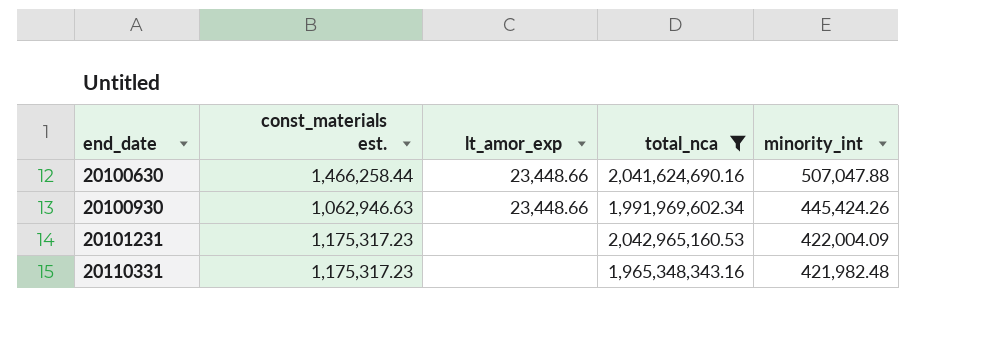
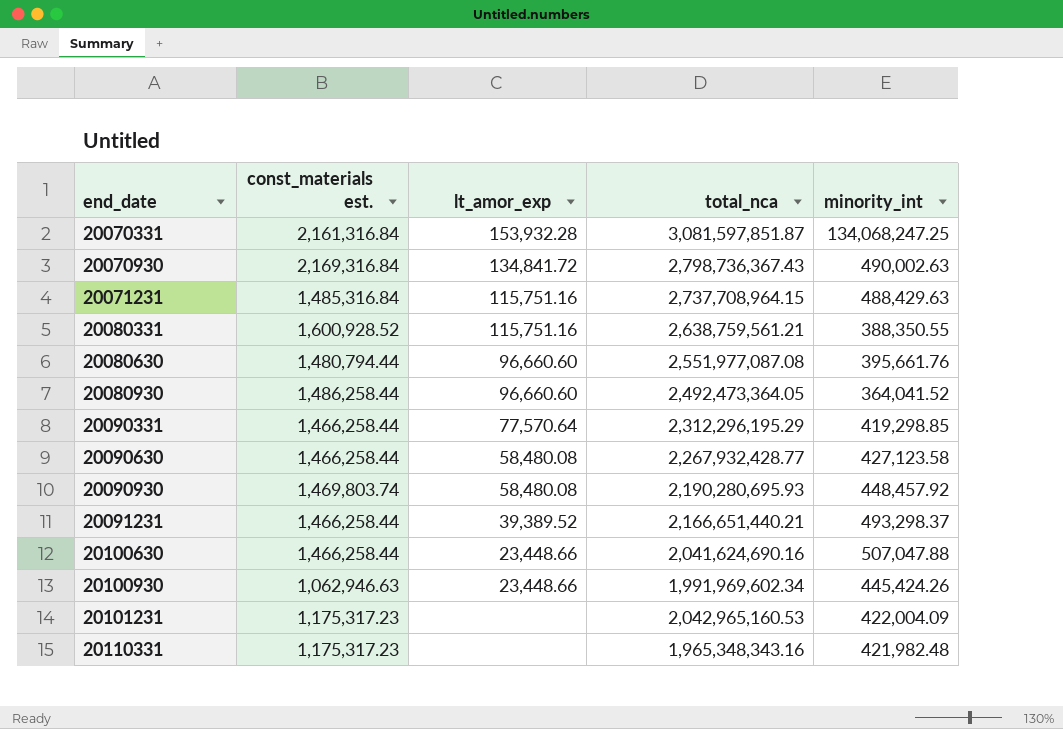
filter: total_nca <= 2,042,965,160.53 -> none

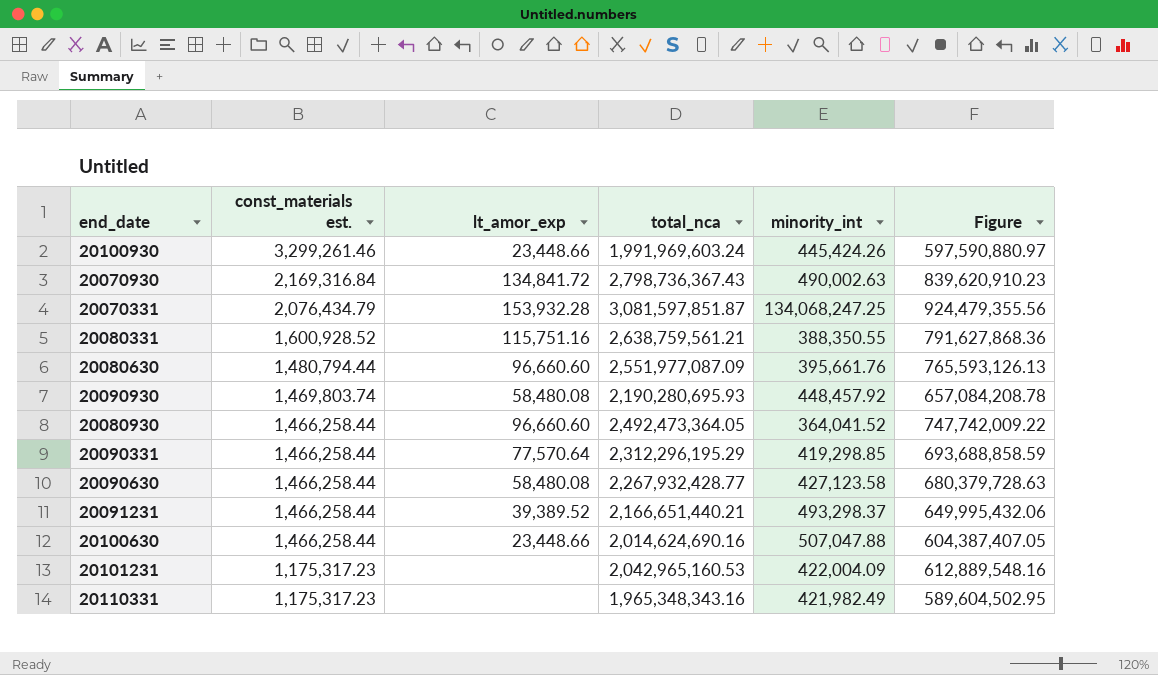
row order: end_date ascending -> const_materials est. descending
column Figure | formula: none -> [total_nca] * 0.3
row 20071231: 1,485,316.84 | 115,751.16 | 2,737,708,964.15 | 488,429.63 -> none
20100930 | const_materials est.: 1,062,946.63 -> 3,299,261.46
20100930 | total_nca: 1,991,969,602.34 -> 1,991,969,603.24
20070331 | const_materials est.: 2,161,316.84 -> 2,076,434.79
20080630 | total_nca: 2,551,977,087.08 -> 2,551,977,087.09
20080930 | const_materials est.: 1,486,258.44 -> 1,466,258.44
20100630 | total_nca: 2,041,624,690.16 -> 2,014,624,690.16
20110331 | minority_int: 421,982.48 -> 421,982.49

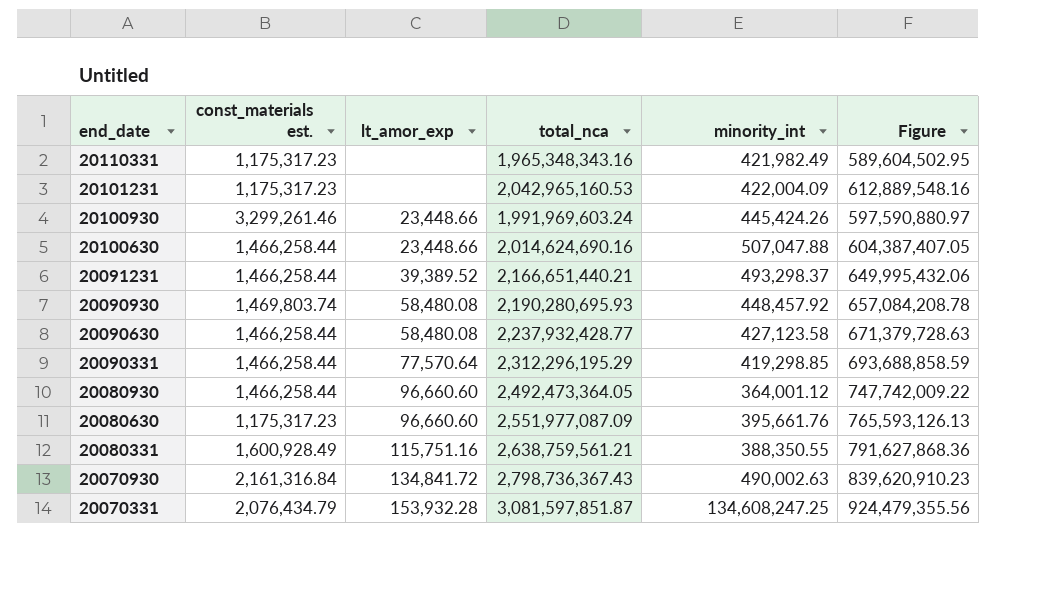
row order: const_materials est. descending -> end_date descending
20090630 | total_nca: 2,267,932,428.77 -> 2,237,932,428.77
20090630 | Figure: 680,379,728.63 -> 671,379,728.63
20080930 | minority_int: 364,041.52 -> 364,001.12
20080630 | const_materials est.: 1,480,794.44 -> 1,175,317.23
20080331 | const_materials est.: 1,600,928.52 -> 1,600,928.49
20070930 | const_materials est.: 2,169,316.84 -> 2,161,316.84
20070331 | minority_int: 134,068,247.25 -> 134,608,247.25

